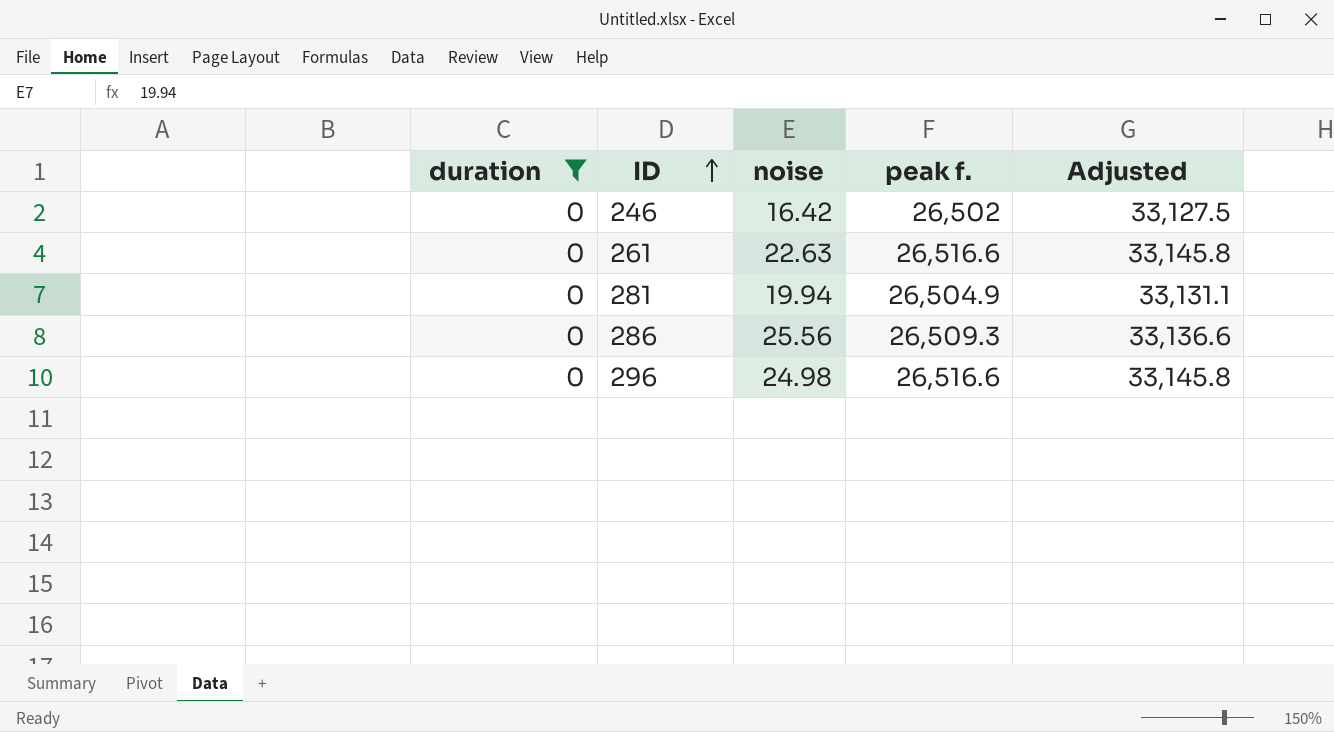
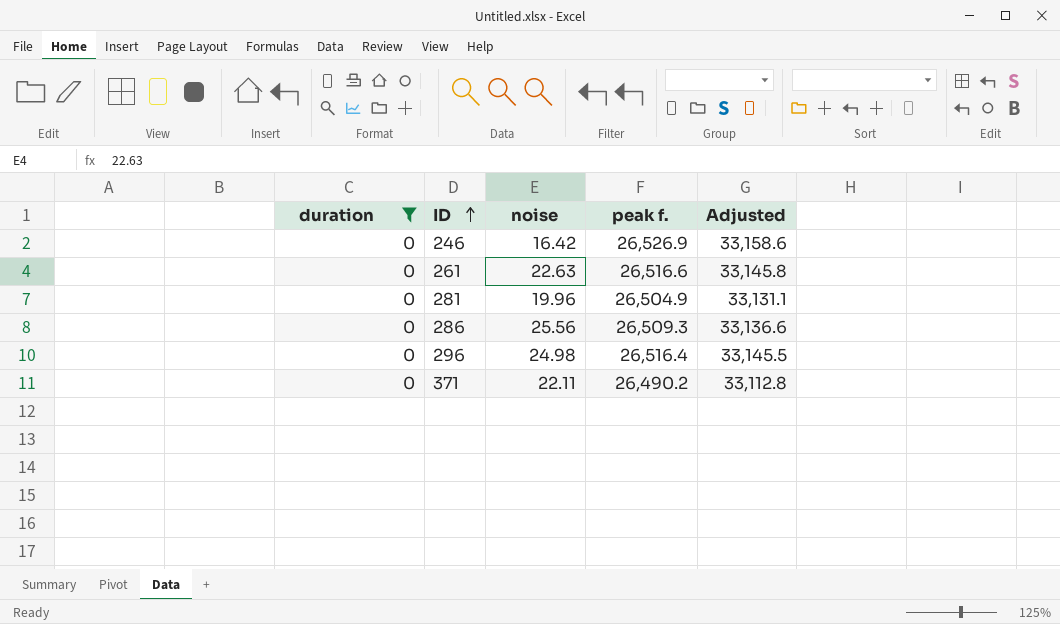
246 | peak f.: 26,502 -> 26,526.9
246 | Adjusted: 33,127.5 -> 33,158.6
281 | noise: 19.94 -> 19.96
296 | peak f.: 26,516.6 -> 26,516.4
296 | Adjusted: 33,145.8 -> 33,145.5
row 371: none -> 0 | 22.11 | 26,490.2 | 33,112.8

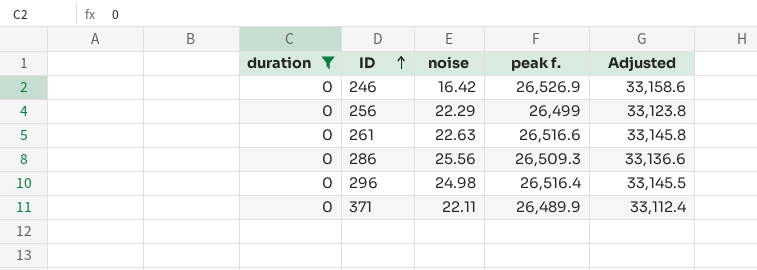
row 281: 0 | 19.96 | 26,504.9 | 33,131.1 -> none
row 256: none -> 0 | 22.29 | 26,499 | 33,123.8
371 | peak f.: 26,490.2 -> 26,489.9
371 | Adjusted: 33,112.8 -> 33,112.4

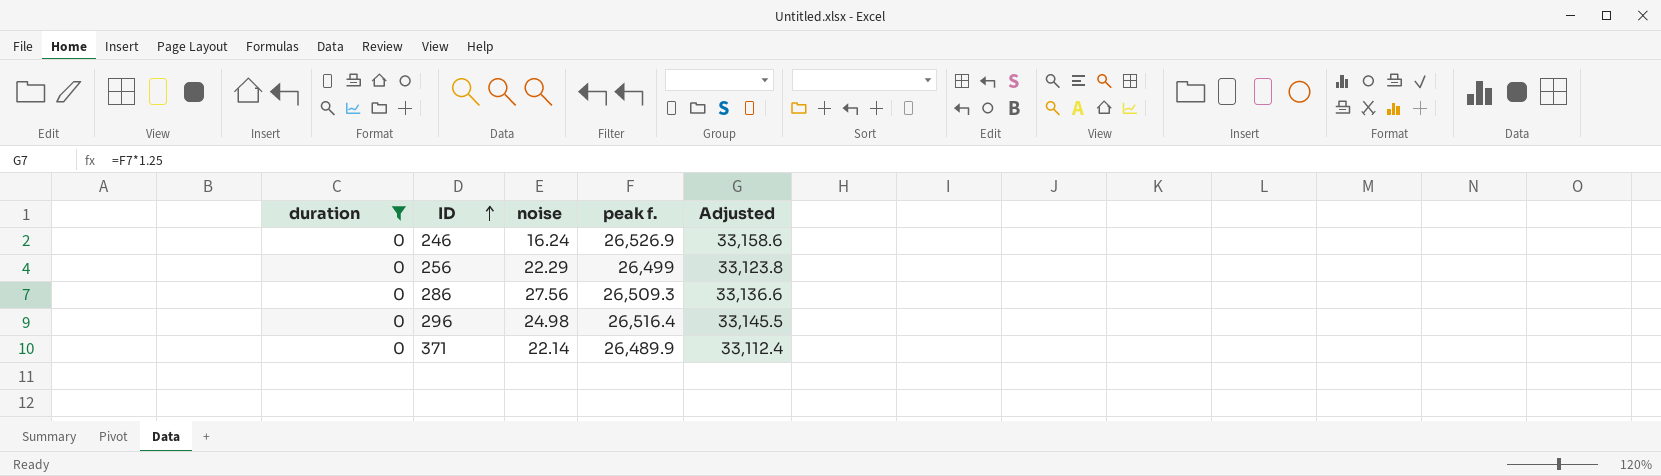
row 261: 0 | 22.63 | 26,516.6 | 33,145.8 -> none
246 | noise: 16.42 -> 16.24
286 | noise: 25.56 -> 27.56
371 | noise: 22.11 -> 22.14

